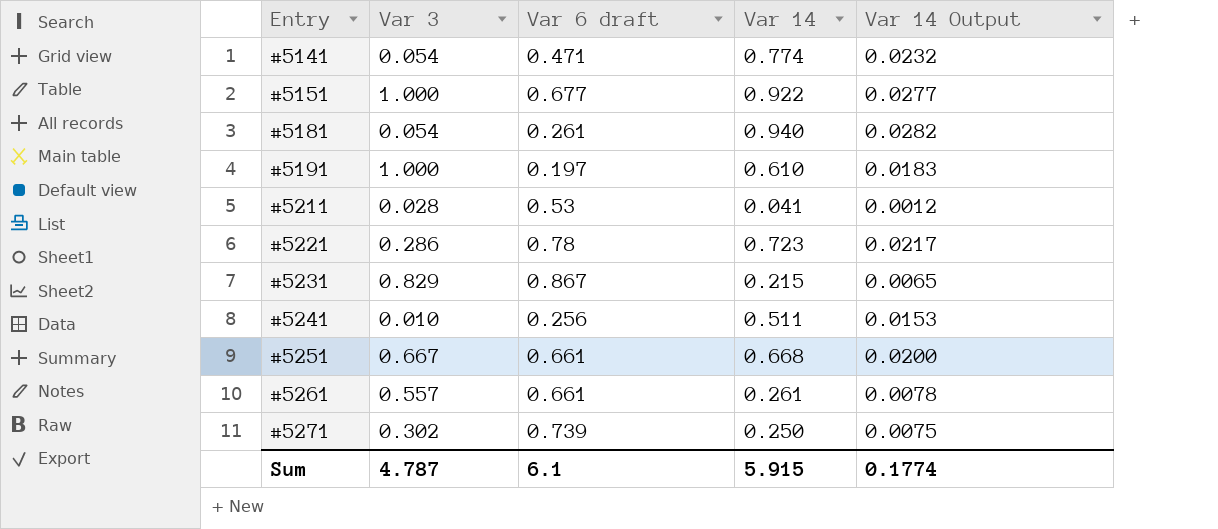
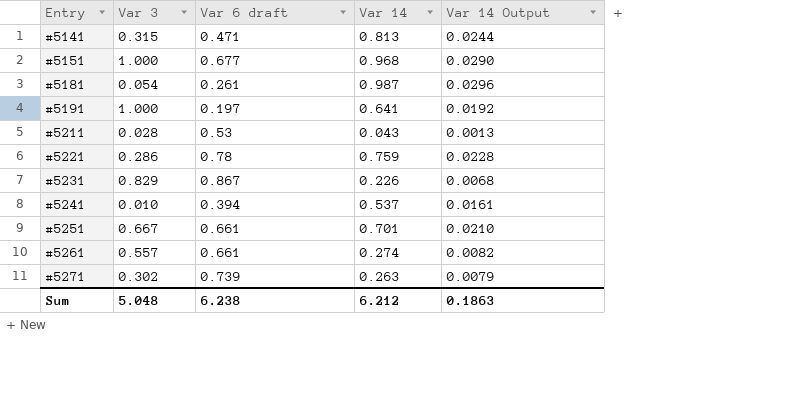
#5141 | Var 3: 0.054 -> 0.315
#5141 | Var 14: 0.774 -> 0.813
#5141 | Var 14 Output: 0.0232 -> 0.0244
#5151 | Var 14: 0.922 -> 0.968
#5151 | Var 14 Output: 0.0277 -> 0.0290
#5181 | Var 14: 0.940 -> 0.987
#5181 | Var 14 Output: 0.0282 -> 0.0296
#5191 | Var 14: 0.610 -> 0.641
#5191 | Var 14 Output: 0.0183 -> 0.0192
#5211 | Var 14: 0.041 -> 0.043
#5211 | Var 14 Output: 0.0012 -> 0.0013
#5221 | Var 14: 0.723 -> 0.759
#5221 | Var 14 Output: 0.0217 -> 0.0228
#5231 | Var 14: 0.215 -> 0.226
#5231 | Var 14 Output: 0.0065 -> 0.0068
#5241 | Var 6 draft: 0.256 -> 0.394
#5241 | Var 14: 0.511 -> 0.537
#5241 | Var 14 Output: 0.0153 -> 0.0161
#5251 | Var 14: 0.668 -> 0.701
#5251 | Var 14 Output: 0.0200 -> 0.0210
#5261 | Var 14: 0.261 -> 0.274
#5261 | Var 14 Output: 0.0078 -> 0.0082
#5271 | Var 14: 0.250 -> 0.263
#5271 | Var 14 Output: 0.0075 -> 0.0079
Sum | Var 3: 4.787 -> 5.048
Sum | Var 6 draft: 6.1 -> 6.238
Sum | Var 14: 5.915 -> 6.212
Sum | Var 14 Output: 0.1774 -> 0.1863

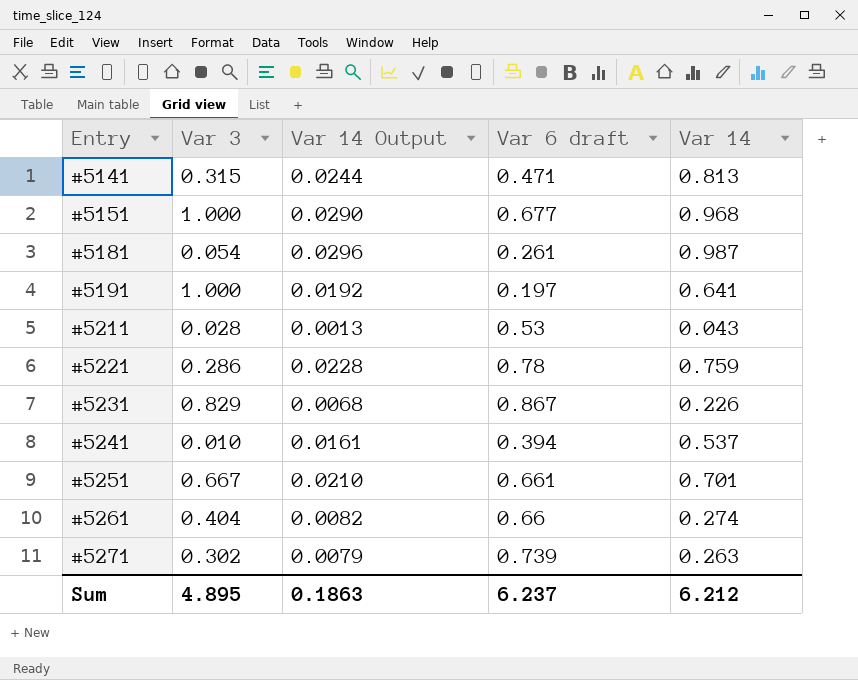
column Var 14 Output | position: 5 -> 3
#5261 | Var 3: 0.557 -> 0.404
#5261 | Var 6 draft: 0.661 -> 0.66
Sum | Var 3: 5.048 -> 4.895
Sum | Var 6 draft: 6.238 -> 6.237

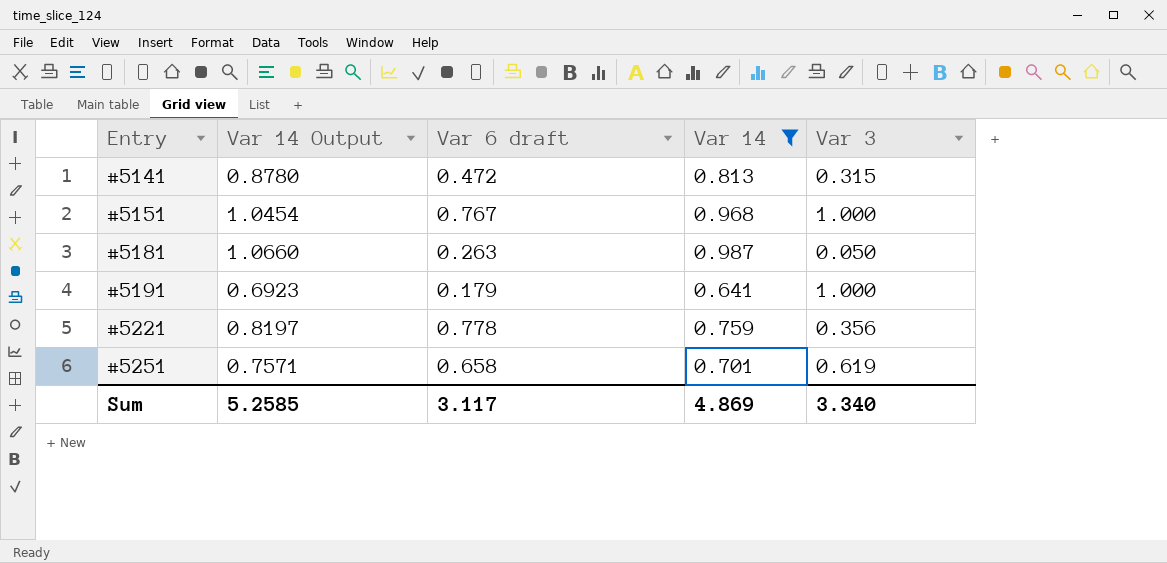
filter: none -> Var 14 >= 0.641
column Var 14 Output | formula: [Var 14] * 0.03 -> [Var 14] * 1.08
column Var 3 | position: 2 -> 5
#5141 | Var 6 draft: 0.471 -> 0.472
#5151 | Var 6 draft: 0.677 -> 0.767
#5181 | Var 6 draft: 0.261 -> 0.263
#5181 | Var 3: 0.054 -> 0.050
#5191 | Var 6 draft: 0.197 -> 0.179
#5221 | Var 6 draft: 0.78 -> 0.778
#5221 | Var 3: 0.286 -> 0.356
#5251 | Var 6 draft: 0.661 -> 0.658
#5251 | Var 3: 0.667 -> 0.619
Sum | Var 14 Output: 0.1863 -> 5.2585
Sum | Var 6 draft: 6.237 -> 3.117
Sum | Var 14: 6.212 -> 4.869
Sum | Var 3: 4.895 -> 3.340

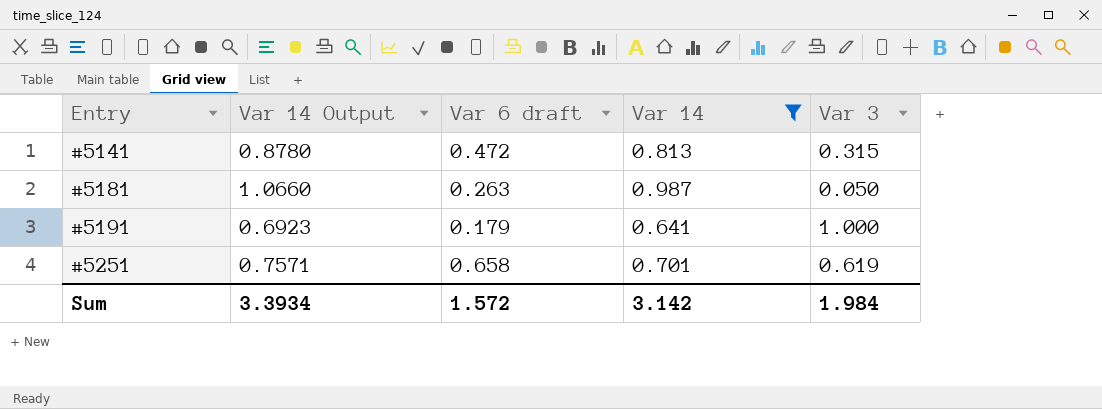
row #5151: 1.0454 | 0.767 | 0.968 | 1.000 -> none
row #5221: 0.8197 | 0.778 | 0.759 | 0.356 -> none
Sum | Var 14 Output: 5.2585 -> 3.3934
Sum | Var 6 draft: 3.117 -> 1.572
Sum | Var 14: 4.869 -> 3.142
Sum | Var 3: 3.340 -> 1.984

